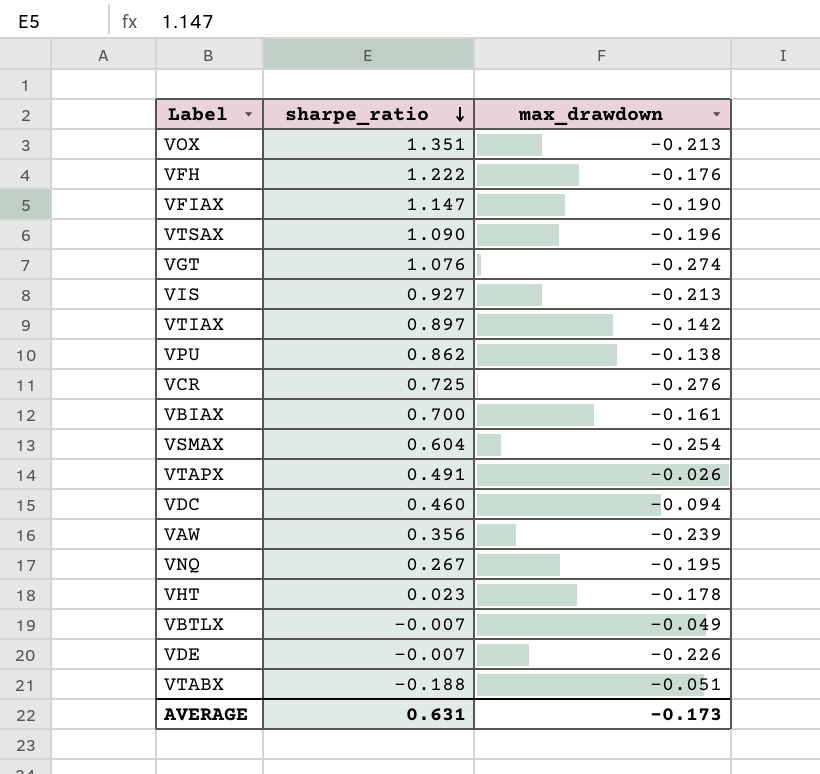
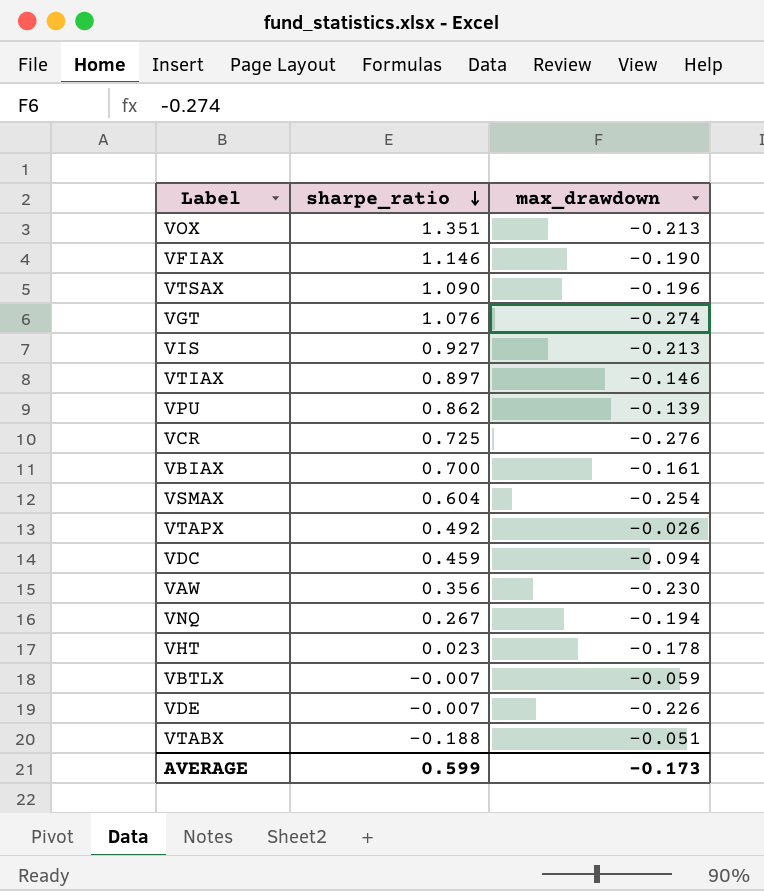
row VFH: 1.222 | -0.176 -> none
VFIAX | sharpe_ratio: 1.147 -> 1.146
VTIAX | max_drawdown: -0.142 -> -0.146
VPU | max_drawdown: -0.138 -> -0.139
VTAPX | sharpe_ratio: 0.491 -> 0.492
VDC | sharpe_ratio: 0.460 -> 0.459
VAW | max_drawdown: -0.239 -> -0.230
VNQ | max_drawdown: -0.195 -> -0.194
VBTLX | max_drawdown: -0.049 -> -0.059
AVERAGE | sharpe_ratio: 0.631 -> 0.599

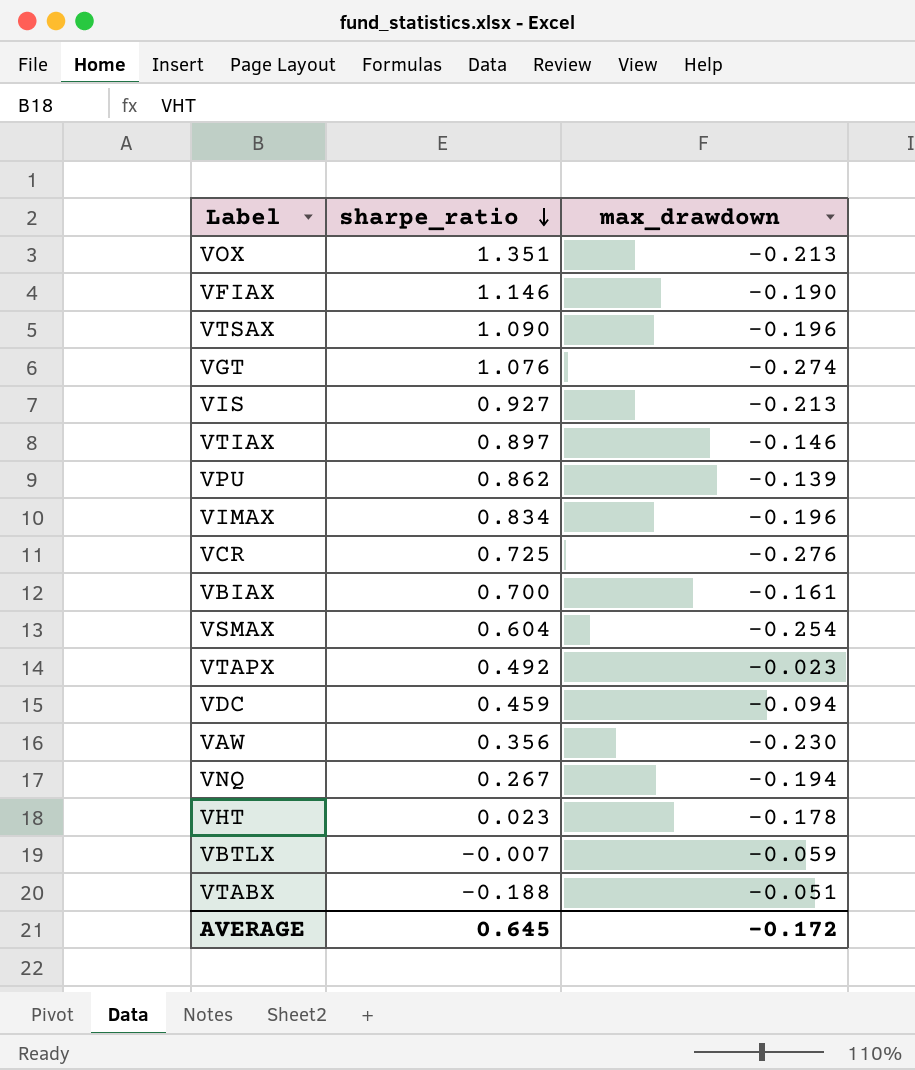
row VDE: -0.007 | -0.226 -> none
row VIMAX: none -> 0.834 | -0.196
VTAPX | max_drawdown: -0.026 -> -0.023
AVERAGE | sharpe_ratio: 0.599 -> 0.645
AVERAGE | max_drawdown: -0.173 -> -0.172

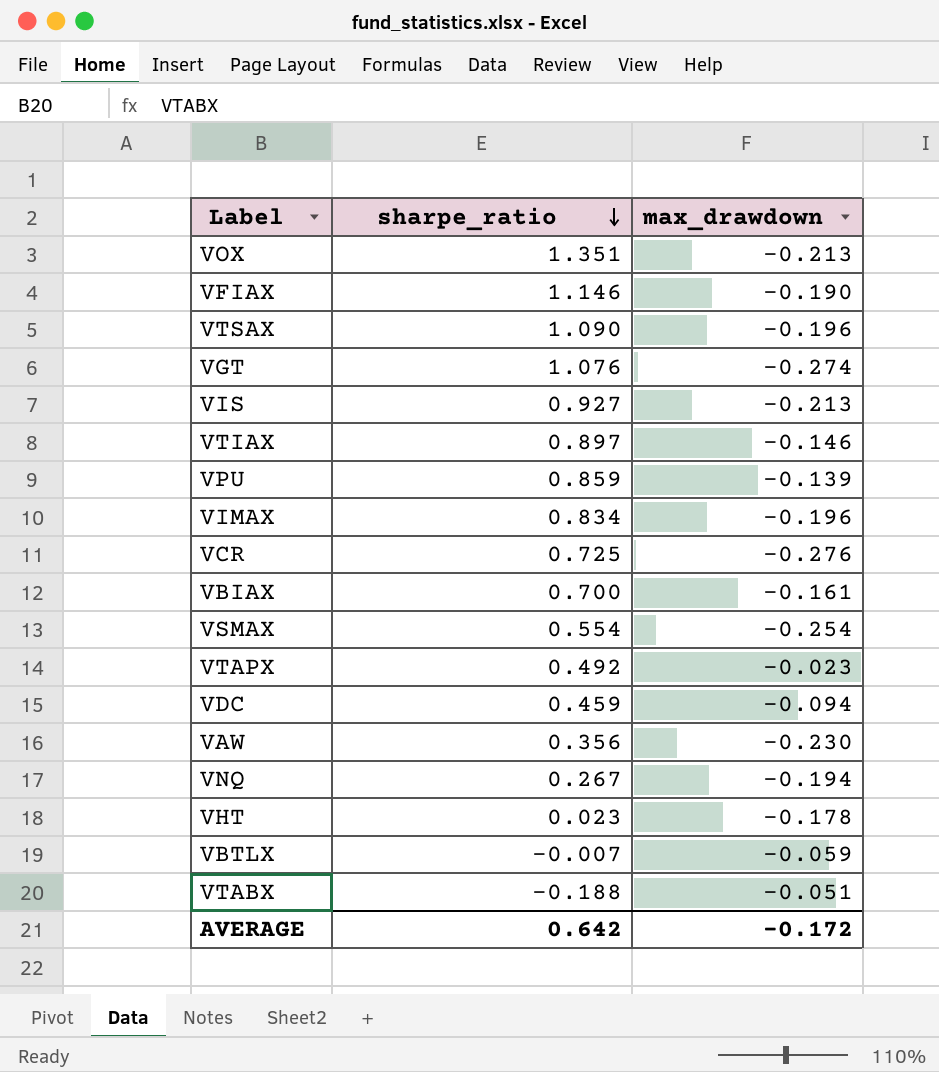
VPU | sharpe_ratio: 0.862 -> 0.859
VSMAX | sharpe_ratio: 0.604 -> 0.554
AVERAGE | sharpe_ratio: 0.645 -> 0.642

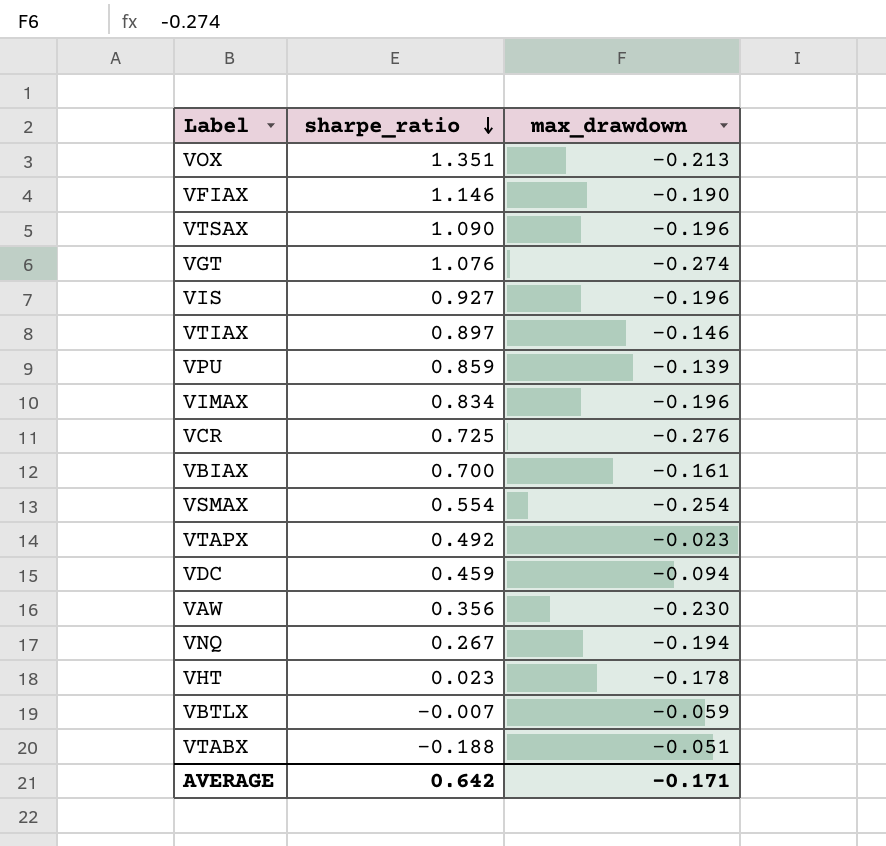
VIS | max_drawdown: -0.213 -> -0.196
AVERAGE | max_drawdown: -0.172 -> -0.171

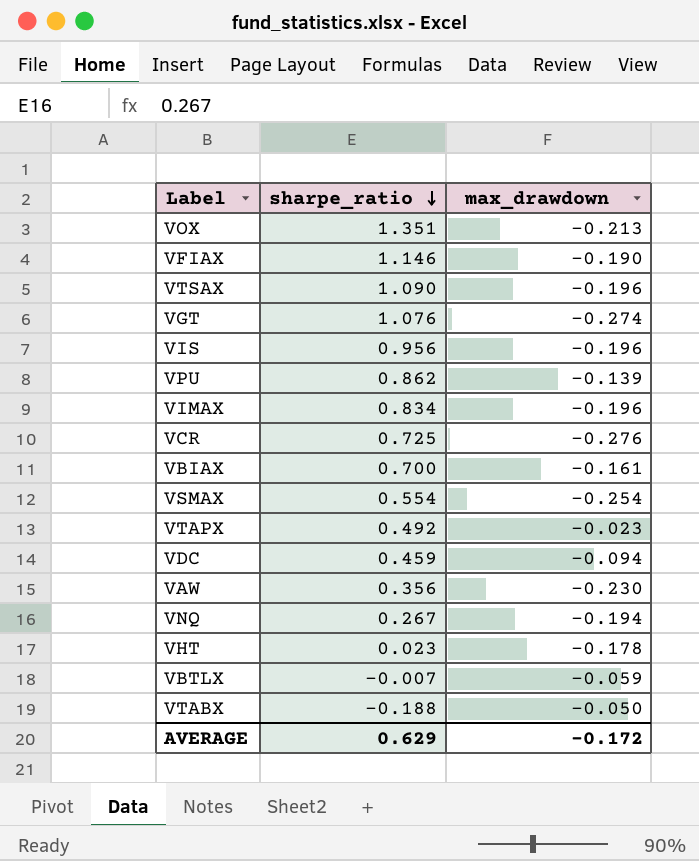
row VTIAX: 0.897 | -0.146 -> none
VIS | sharpe_ratio: 0.927 -> 0.956
VPU | sharpe_ratio: 0.859 -> 0.862
VTABX | max_drawdown: -0.051 -> -0.050
AVERAGE | sharpe_ratio: 0.642 -> 0.629
AVERAGE | max_drawdown: -0.171 -> -0.172

